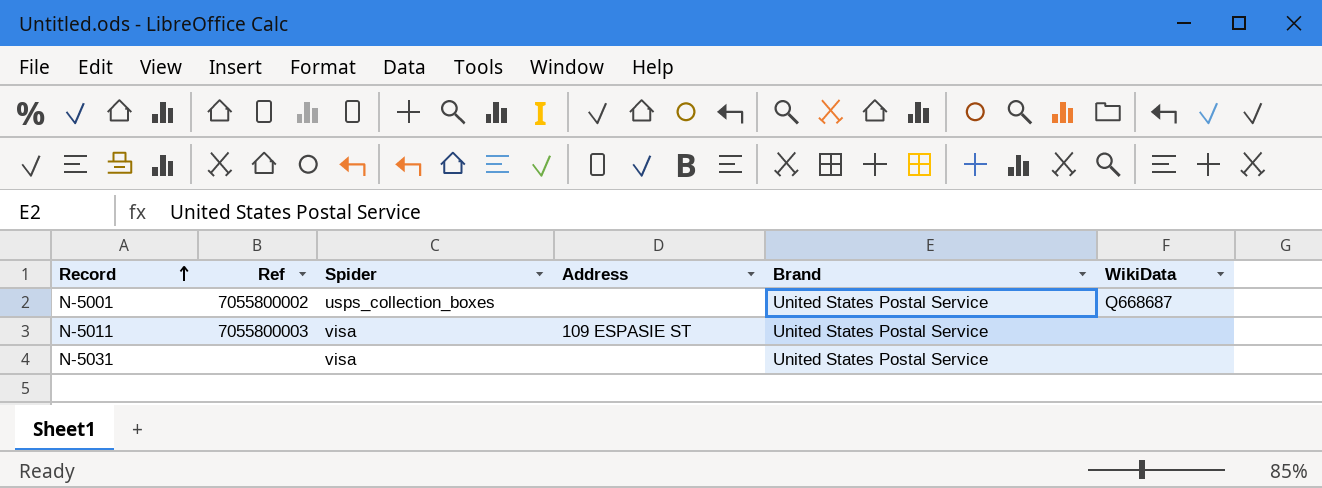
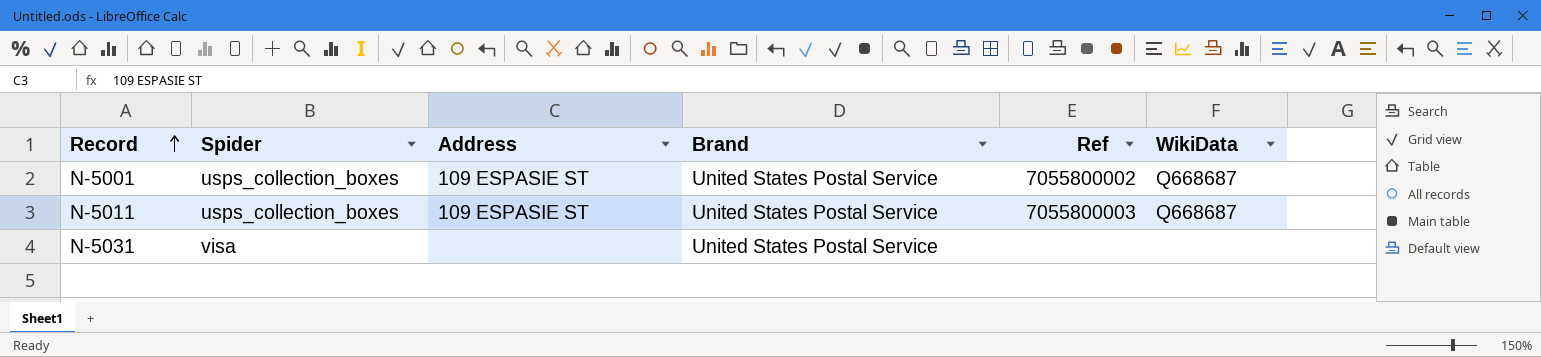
column Ref | position: 2 -> 5
N-5001 | Address: none -> 109 ESPASIE ST
N-5011 | Spider: visa -> usps_collection_boxes
N-5011 | WikiData: none -> Q668687

